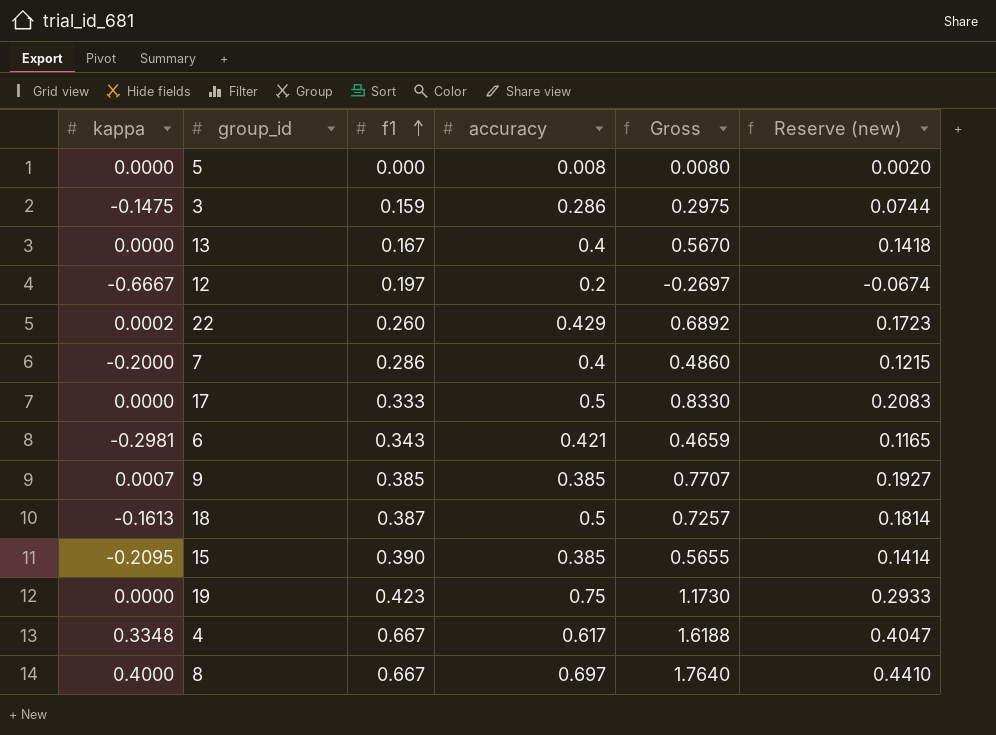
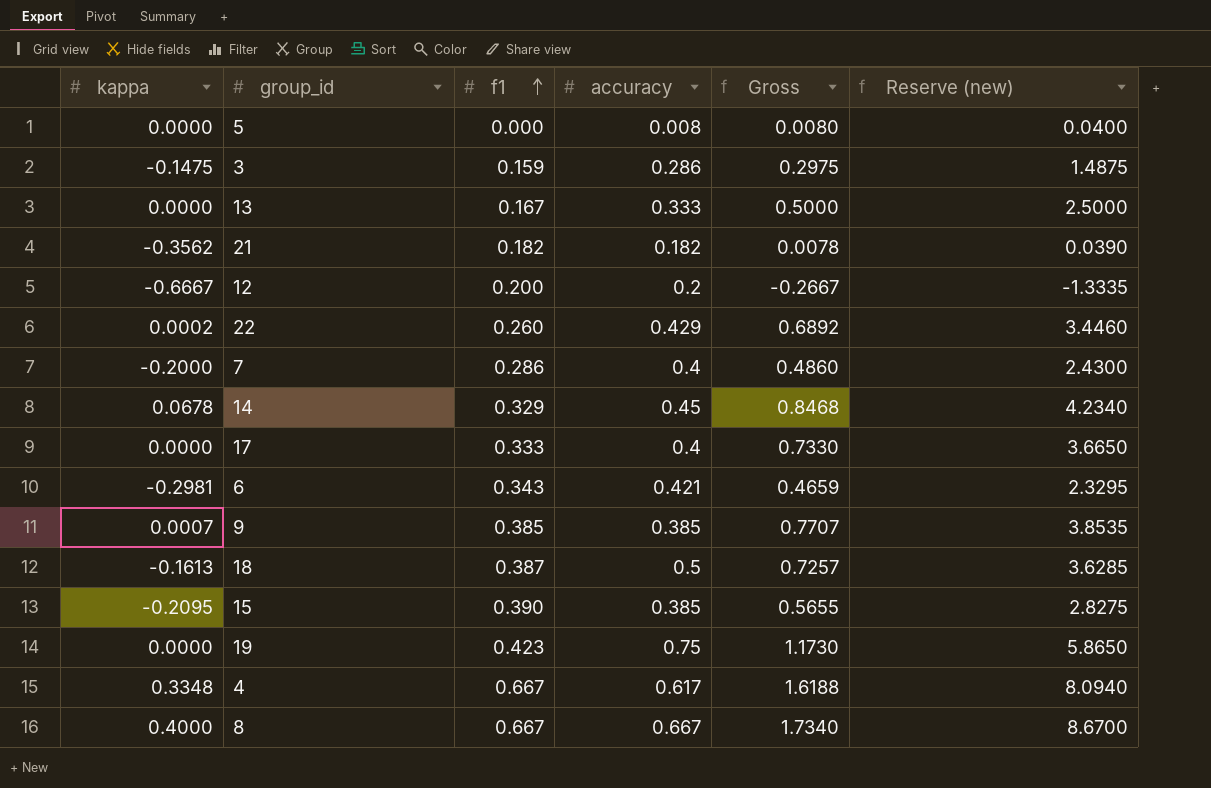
column Reserve (new) | formula: [Gross] * 0.25 -> [Gross] * 5
13 | accuracy: 0.4 -> 0.333
13 | Gross: 0.5670 -> 0.5000
row 21: none -> -0.3562 | 0.182 | 0.182 | 0.0078 | 0.0390
12 | f1: 0.197 -> 0.200
12 | Gross: -0.2697 -> -0.2667
row 14: none -> 0.0678 | 0.329 | 0.45 | 0.8468 | 4.2340
17 | accuracy: 0.5 -> 0.4
17 | Gross: 0.8330 -> 0.7330
8 | accuracy: 0.697 -> 0.667
8 | Gross: 1.7640 -> 1.7340

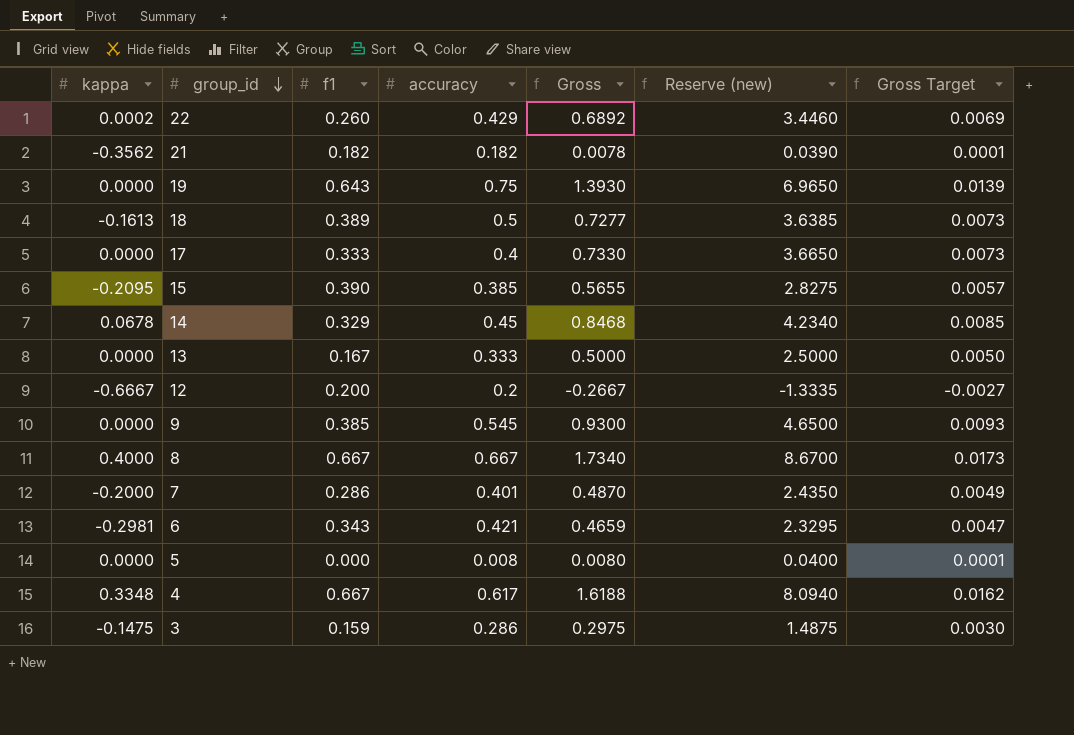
row order: f1 ascending -> group_id descending
column Gross Target | formula: none -> [Gross] * 0.01
19 | f1: 0.423 -> 0.643
19 | Gross: 1.1730 -> 1.3930
19 | Reserve (new): 5.8650 -> 6.9650
18 | f1: 0.387 -> 0.389
18 | Gross: 0.7257 -> 0.7277
18 | Reserve (new): 3.6285 -> 3.6385
9 | kappa: 0.0007 -> 0.0000
9 | accuracy: 0.385 -> 0.545
9 | Gross: 0.7707 -> 0.9300
9 | Reserve (new): 3.8535 -> 4.6500
7 | accuracy: 0.4 -> 0.401
7 | Gross: 0.4860 -> 0.4870
7 | Reserve (new): 2.4300 -> 2.4350

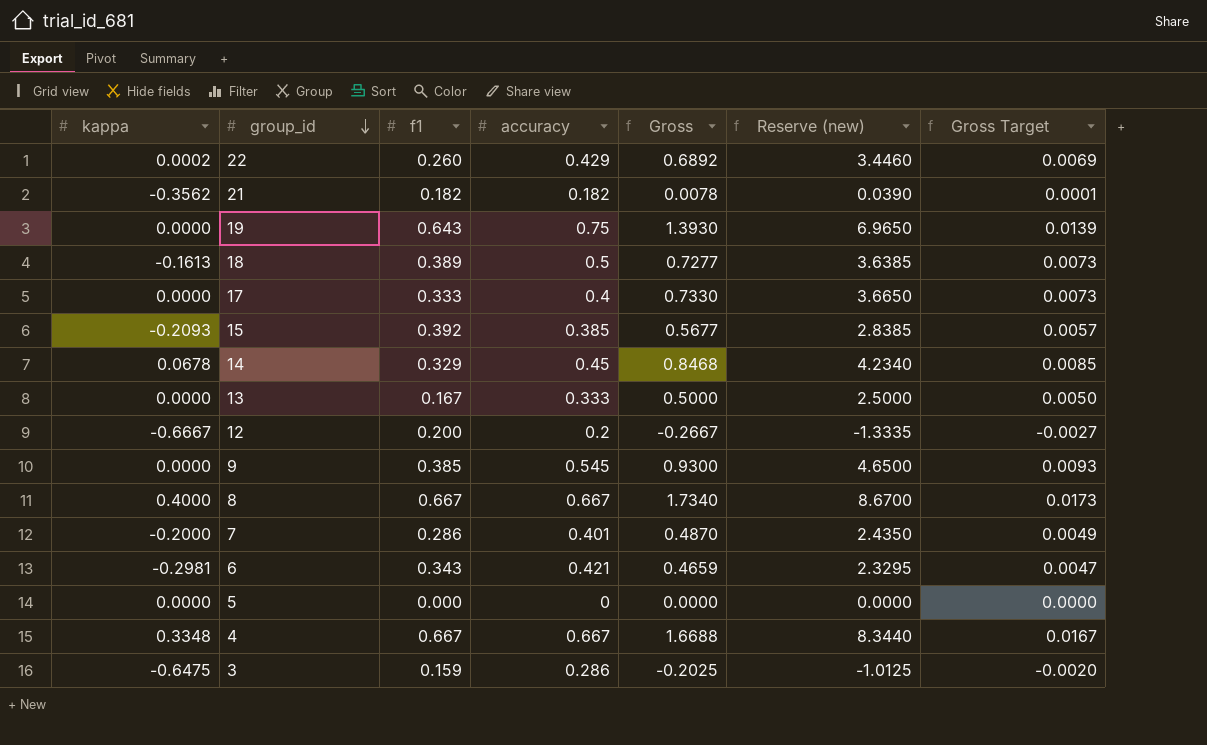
15 | kappa: -0.2095 -> -0.2093
15 | f1: 0.390 -> 0.392
15 | Gross: 0.5655 -> 0.5677
15 | Reserve (new): 2.8275 -> 2.8385
5 | accuracy: 0.008 -> 0
5 | Gross: 0.0080 -> 0.0000
5 | Reserve (new): 0.0400 -> 0.0000
5 | Gross Target: 0.0001 -> 0.0000
4 | accuracy: 0.617 -> 0.667
4 | Gross: 1.6188 -> 1.6688
4 | Reserve (new): 8.0940 -> 8.3440
4 | Gross Target: 0.0162 -> 0.0167
3 | kappa: -0.1475 -> -0.6475
3 | Gross: 0.2975 -> -0.2025
3 | Reserve (new): 1.4875 -> -1.0125
3 | Gross Target: 0.0030 -> -0.0020

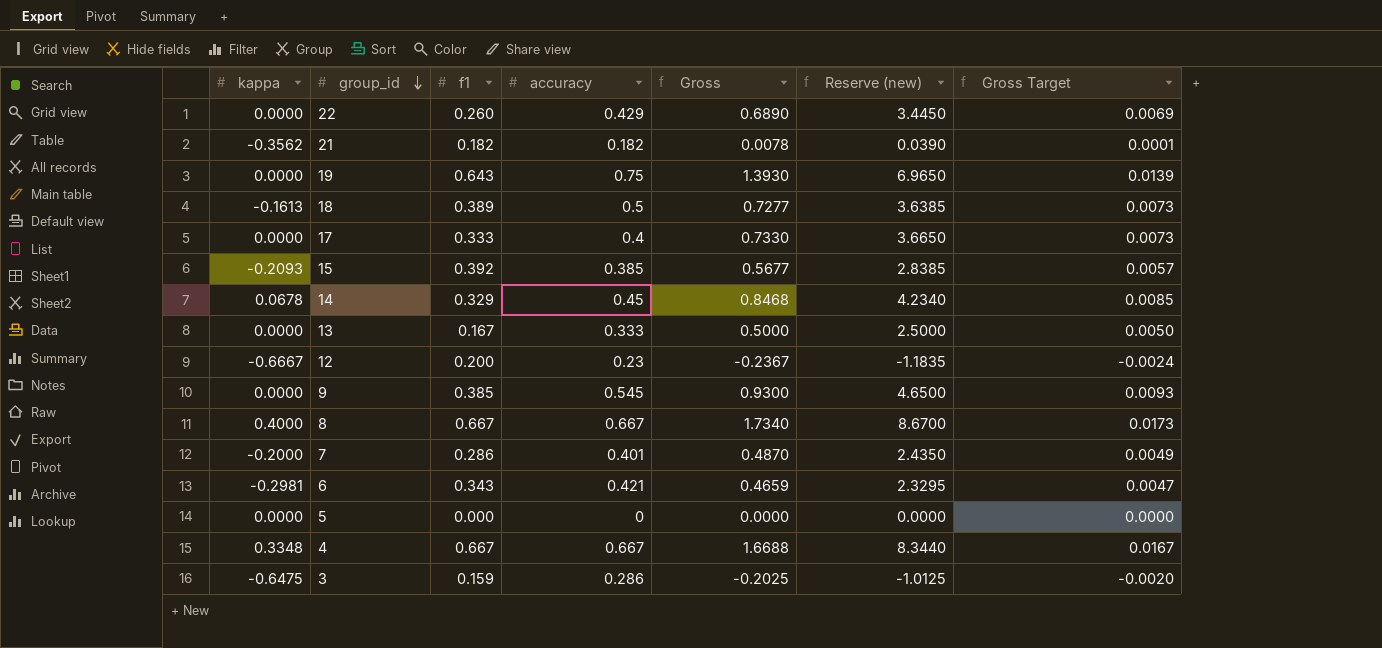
22 | kappa: 0.0002 -> 0.0000
22 | Gross: 0.6892 -> 0.6890
22 | Reserve (new): 3.4460 -> 3.4450
12 | accuracy: 0.2 -> 0.23
12 | Gross: -0.2667 -> -0.2367
12 | Reserve (new): -1.3335 -> -1.1835
12 | Gross Target: -0.0027 -> -0.0024

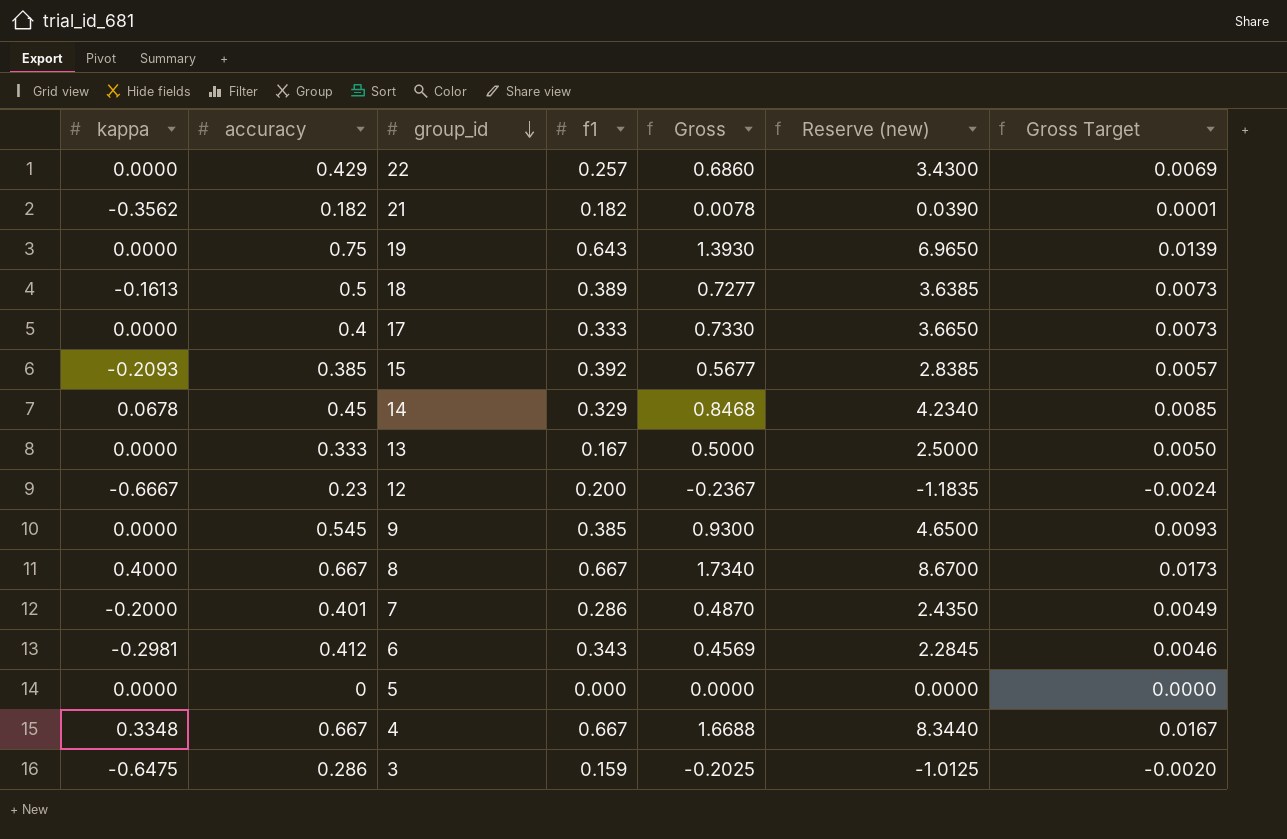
column accuracy | position: 4 -> 2
22 | f1: 0.260 -> 0.257
22 | Gross: 0.6890 -> 0.6860
22 | Reserve (new): 3.4450 -> 3.4300
6 | accuracy: 0.421 -> 0.412
6 | Gross: 0.4659 -> 0.4569
6 | Reserve (new): 2.3295 -> 2.2845
6 | Gross Target: 0.0047 -> 0.0046

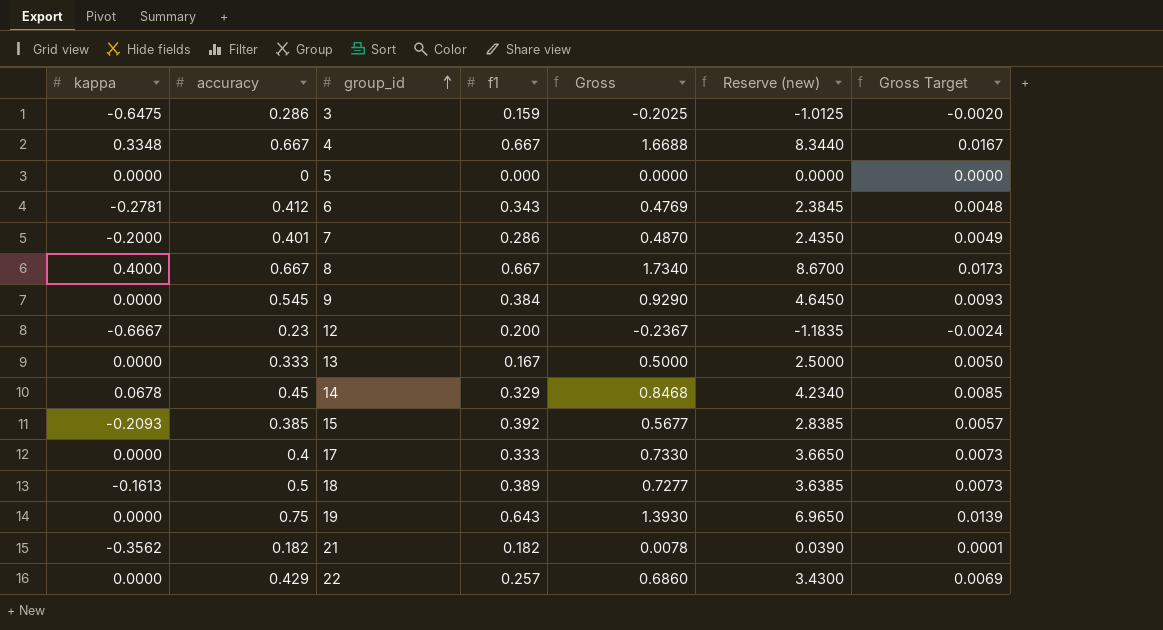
row order: group_id descending -> group_id ascending
6 | kappa: -0.2981 -> -0.2781
6 | Gross: 0.4569 -> 0.4769
6 | Reserve (new): 2.2845 -> 2.3845
6 | Gross Target: 0.0046 -> 0.0048
9 | f1: 0.385 -> 0.384
9 | Gross: 0.9300 -> 0.9290
9 | Reserve (new): 4.6500 -> 4.6450

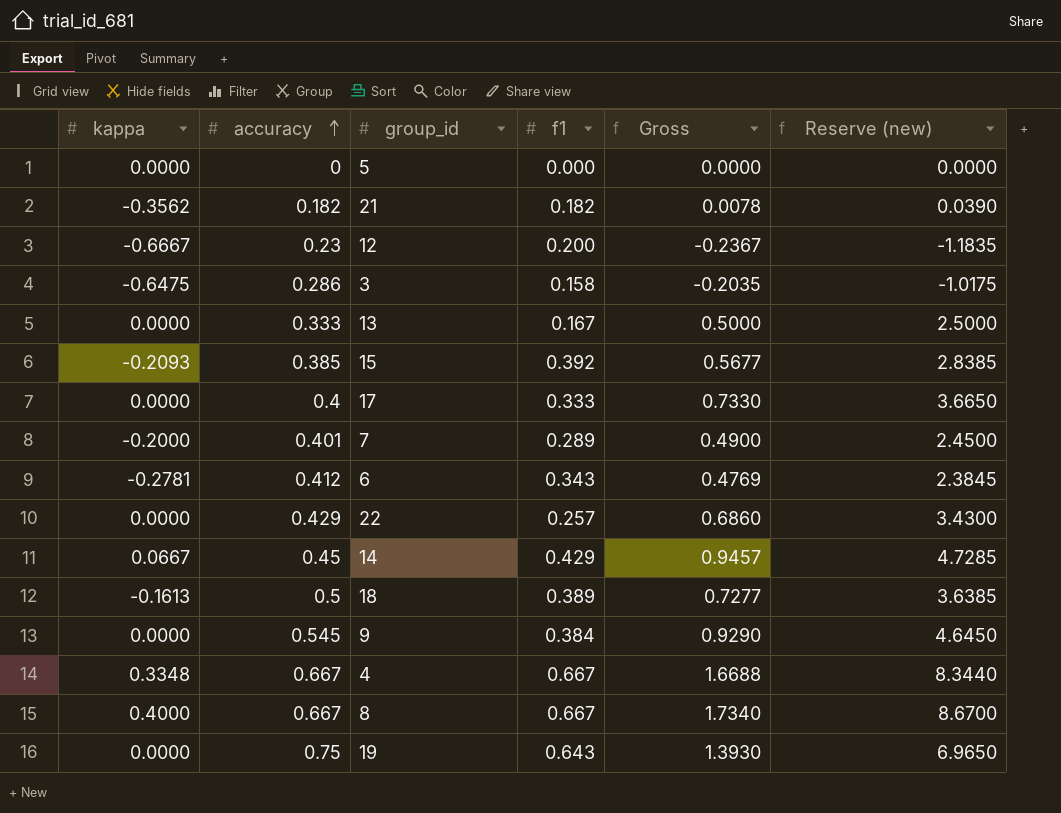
row order: group_id ascending -> accuracy ascending
column Gross Target | formula: [Gross] * 0.01 -> none
3 | f1: 0.159 -> 0.158
3 | Gross: -0.2025 -> -0.2035
3 | Reserve (new): -1.0125 -> -1.0175
7 | f1: 0.286 -> 0.289
7 | Gross: 0.4870 -> 0.4900
7 | Reserve (new): 2.4350 -> 2.4500
14 | kappa: 0.0678 -> 0.0667
14 | f1: 0.329 -> 0.429
14 | Gross: 0.8468 -> 0.9457
14 | Reserve (new): 4.2340 -> 4.7285

